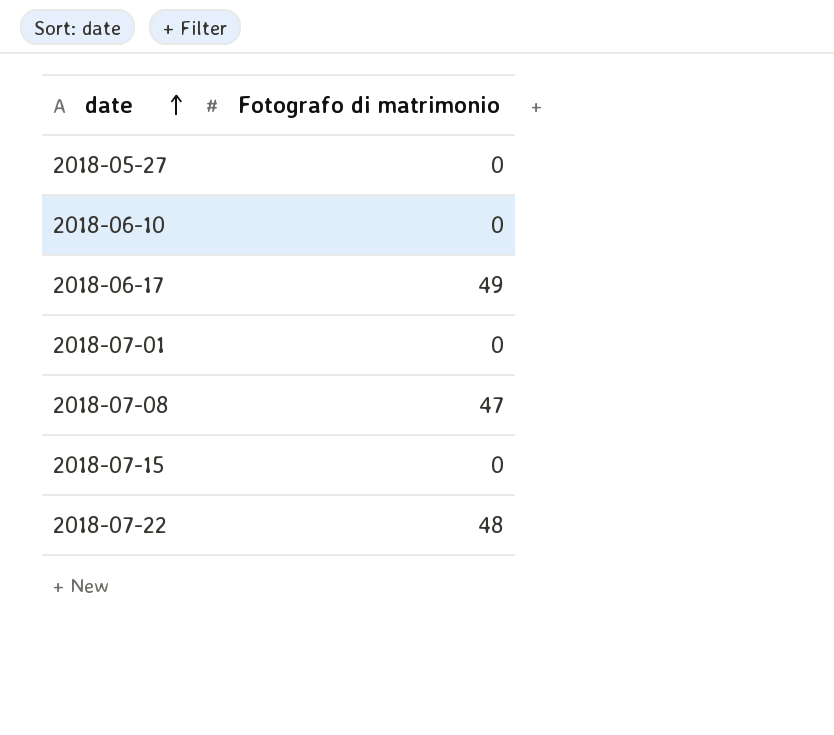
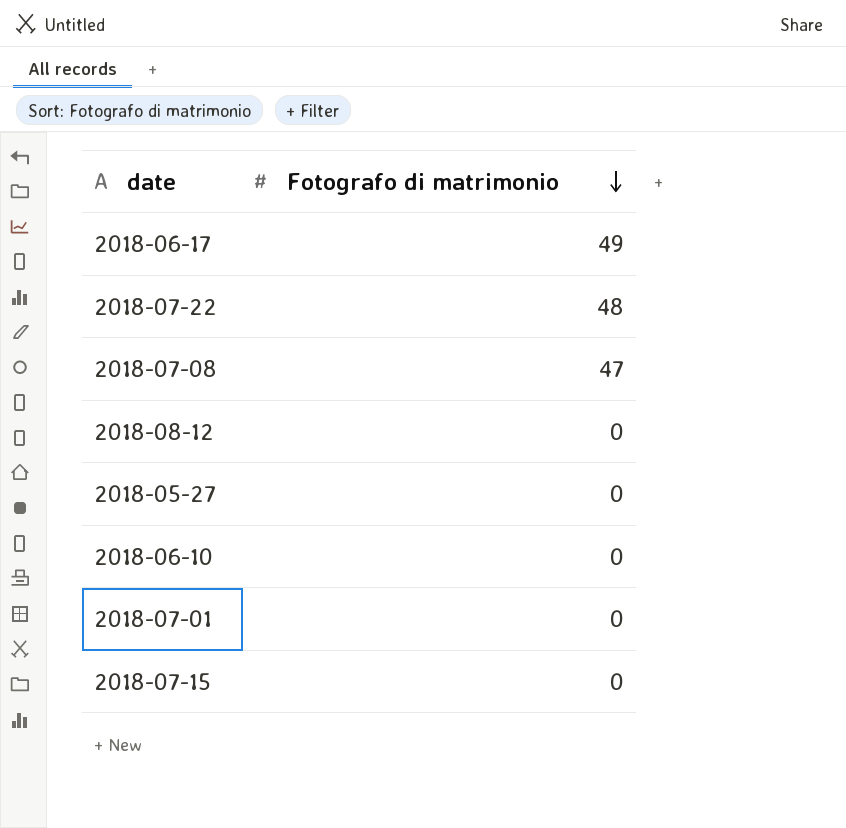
row order: date ascending -> Fotografo di matrimonio descending
row 2018-08-12: none -> 0

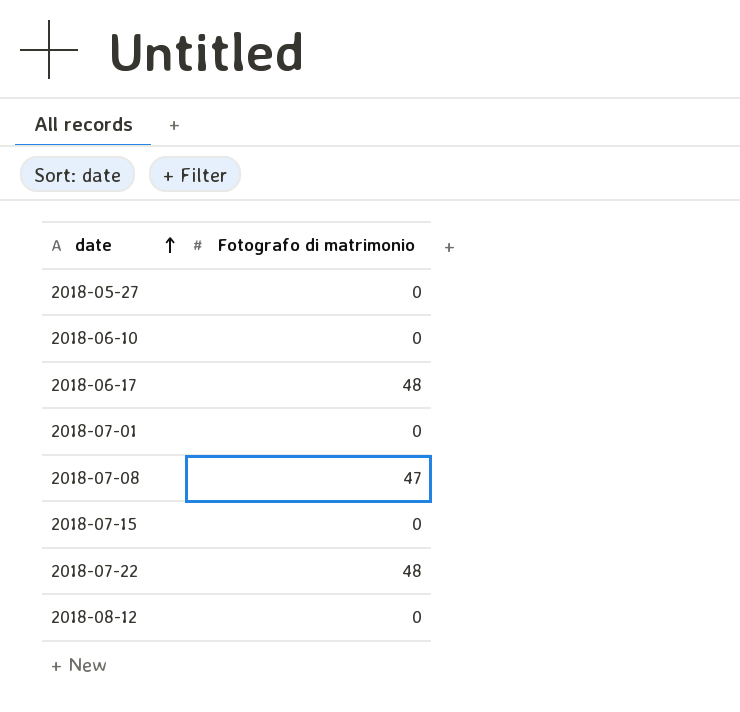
row order: Fotografo di matrimonio descending -> date ascending
2018-06-17 | Fotografo di matrimonio: 49 -> 48

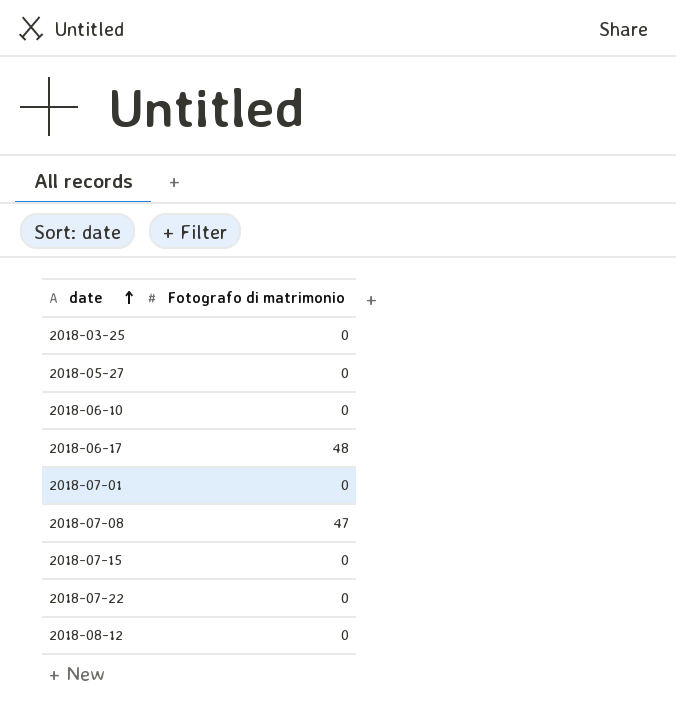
row 2018-03-25: none -> 0
2018-07-22 | Fotografo di matrimonio: 48 -> 0

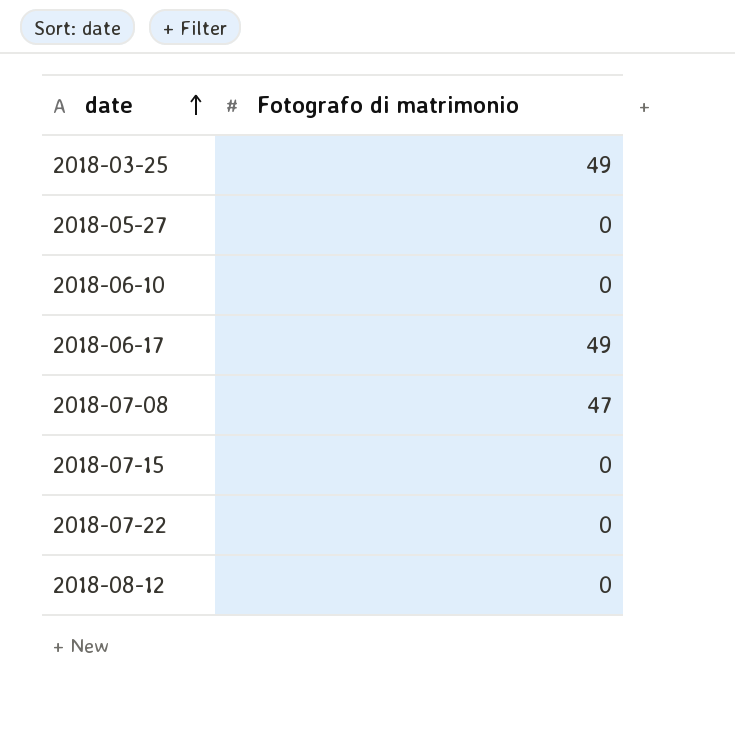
row 2018-07-01: 0 -> none
2018-03-25 | Fotografo di matrimonio: 0 -> 49
2018-06-17 | Fotografo di matrimonio: 48 -> 49

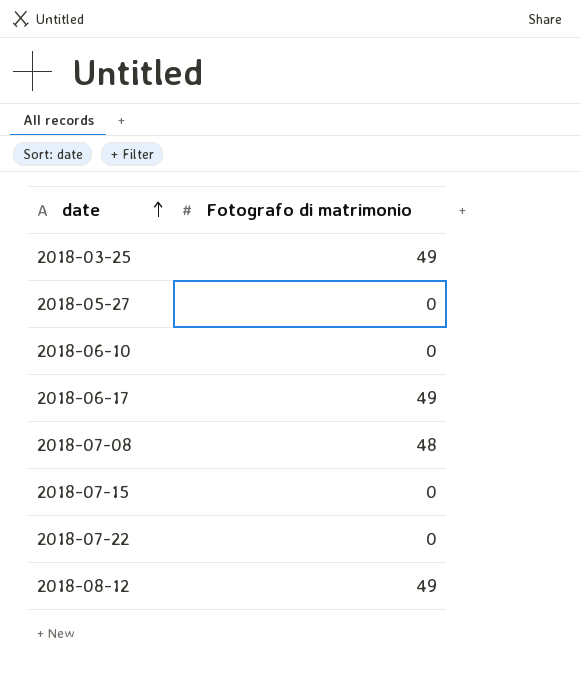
2018-07-08 | Fotografo di matrimonio: 47 -> 48
2018-08-12 | Fotografo di matrimonio: 0 -> 49

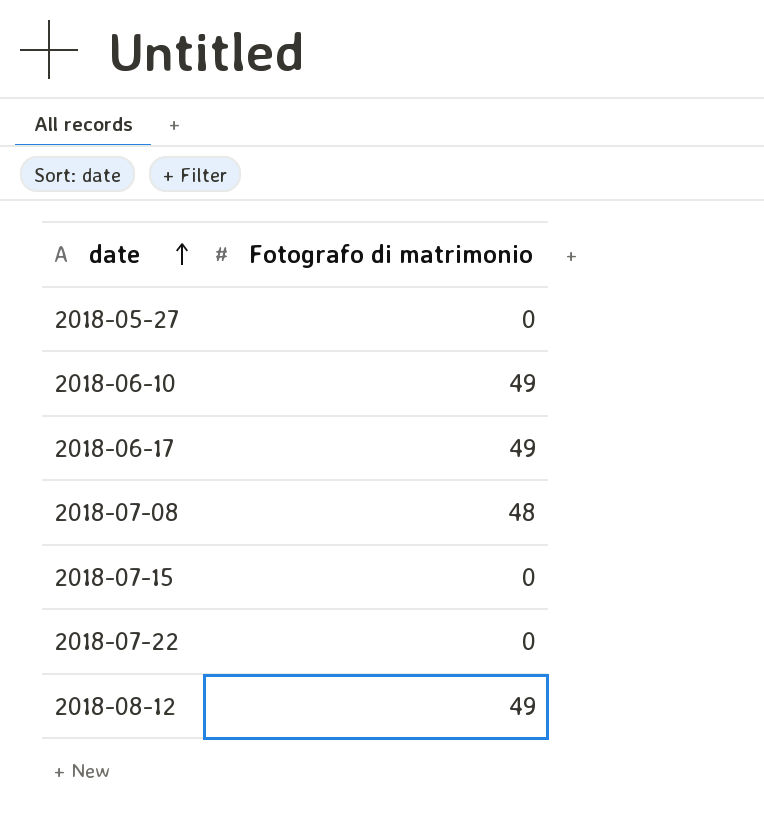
row 2018-03-25: 49 -> none
2018-06-10 | Fotografo di matrimonio: 0 -> 49

